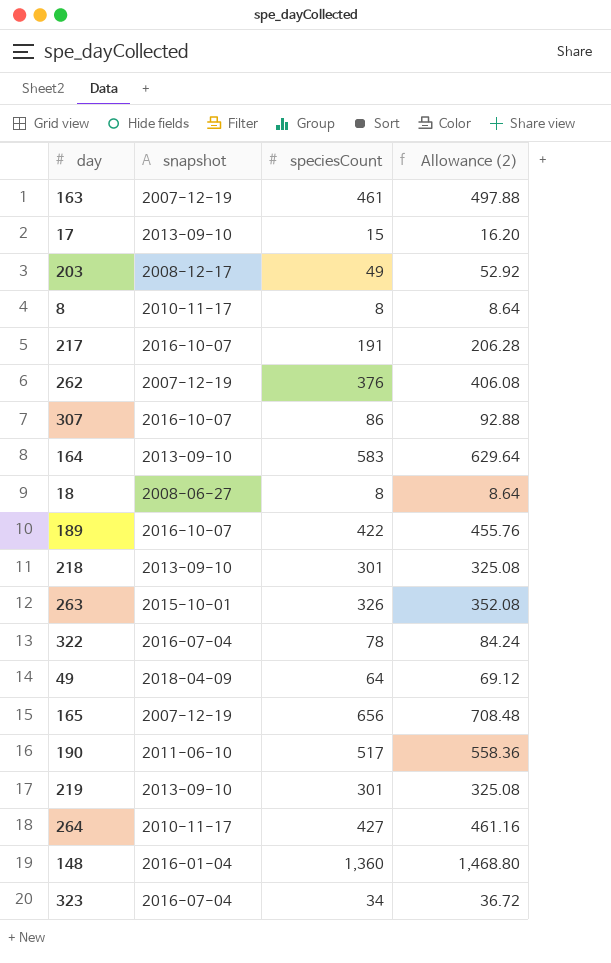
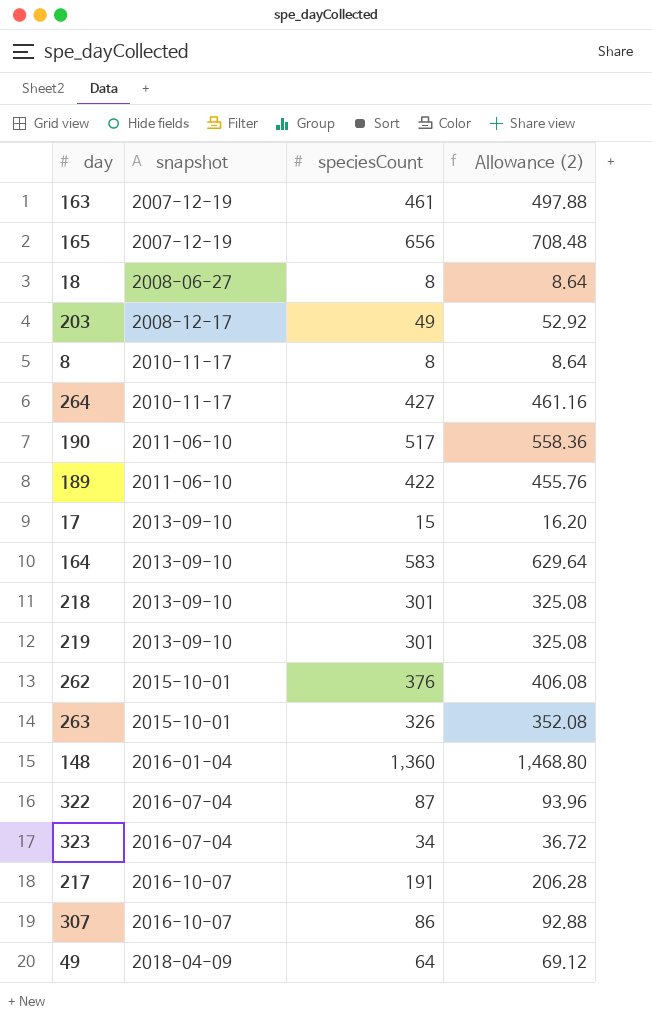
row order: none -> snapshot ascending
189 | snapshot: 2016-10-07 -> 2011-06-10
262 | snapshot: 2007-12-19 -> 2015-10-01
322 | speciesCount: 78 -> 87
322 | Allowance (2): 84.24 -> 93.96

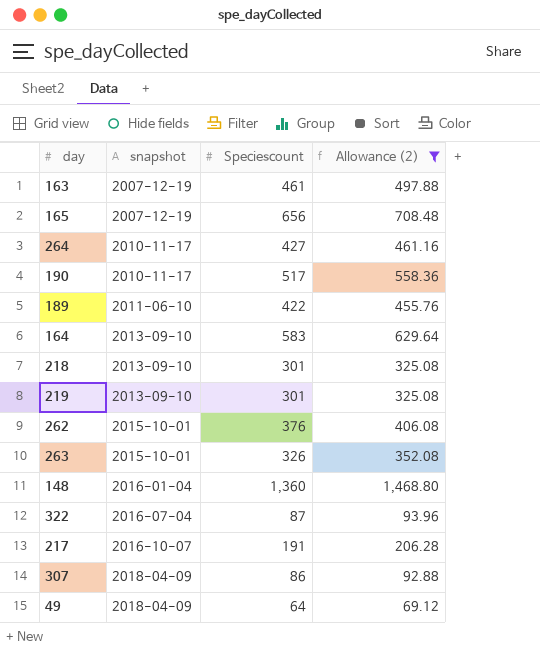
filter: none -> Allowance (2) >= 69.12
column name: speciesCount -> Speciescount
190 | snapshot: 2011-06-10 -> 2010-11-17
307 | snapshot: 2016-10-07 -> 2018-04-09

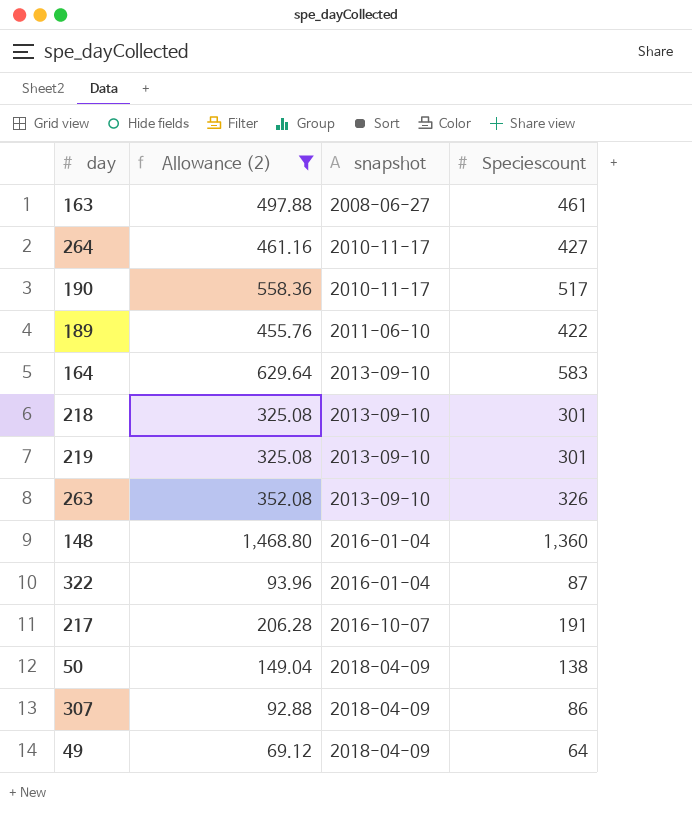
column Allowance (2) | position: 4 -> 2
row 165: 2007-12-19 | 656 | 708.48 -> none
row 262: 2015-10-01 | 376 | 406.08 -> none
163 | snapshot: 2007-12-19 -> 2008-06-27
263 | snapshot: 2015-10-01 -> 2013-09-10
322 | snapshot: 2016-07-04 -> 2016-01-04
row 50: none -> 149.04 | 2018-04-09 | 138

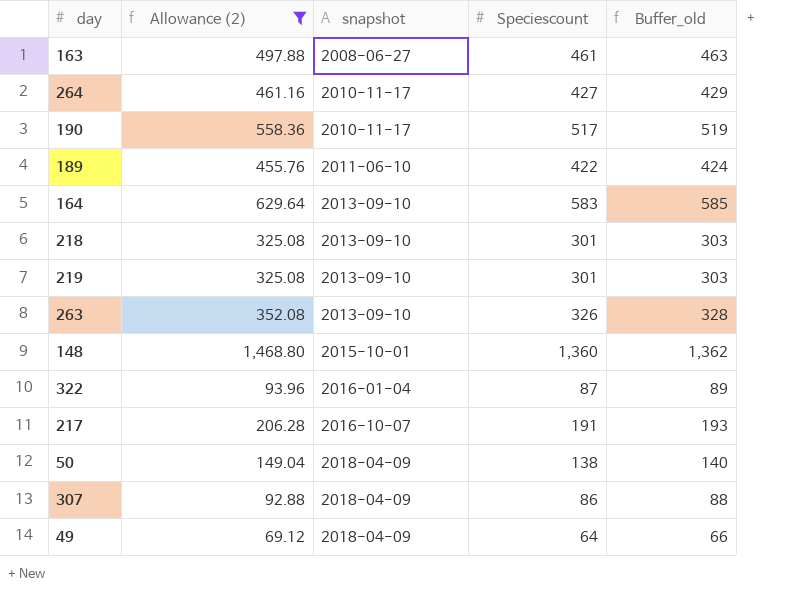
column Buffer_old | formula: none -> [Speciescount] + 2
148 | snapshot: 2016-01-04 -> 2015-10-01

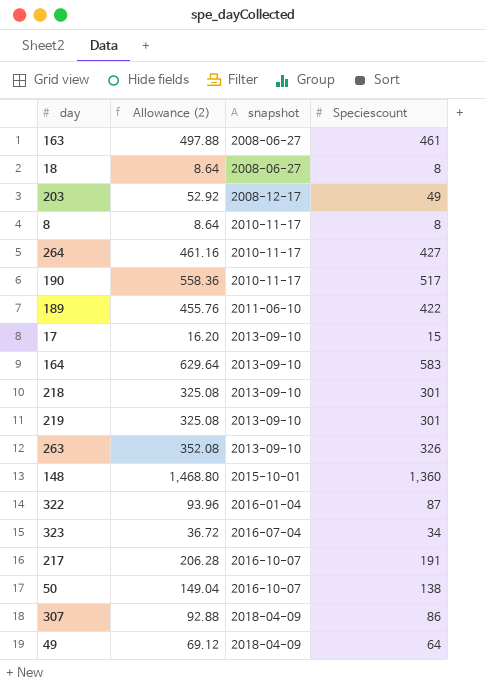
filter: Allowance (2) >= 69.12 -> none
column Buffer_old | formula: [Speciescount] + 2 -> none
50 | snapshot: 2018-04-09 -> 2016-10-07

